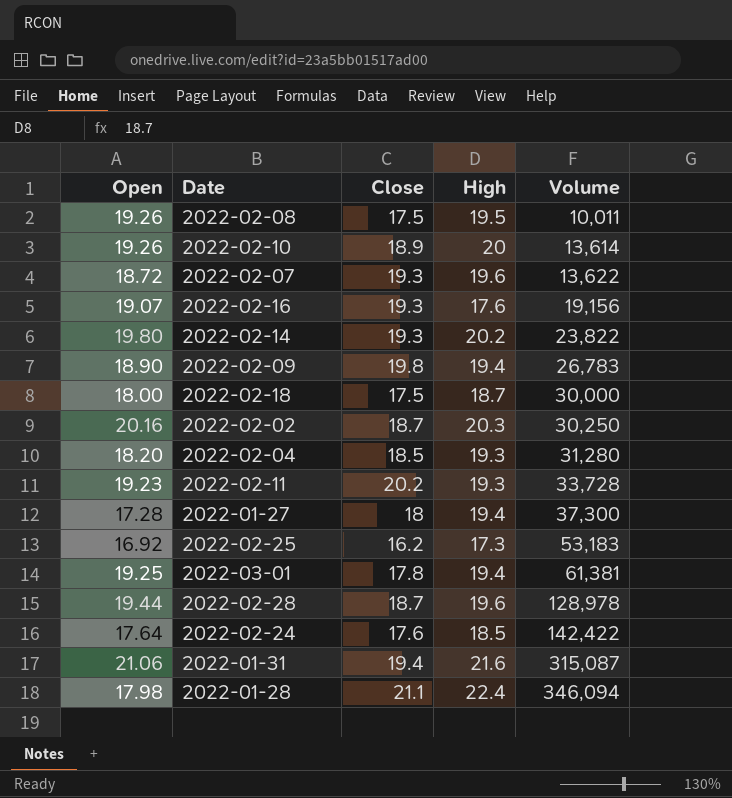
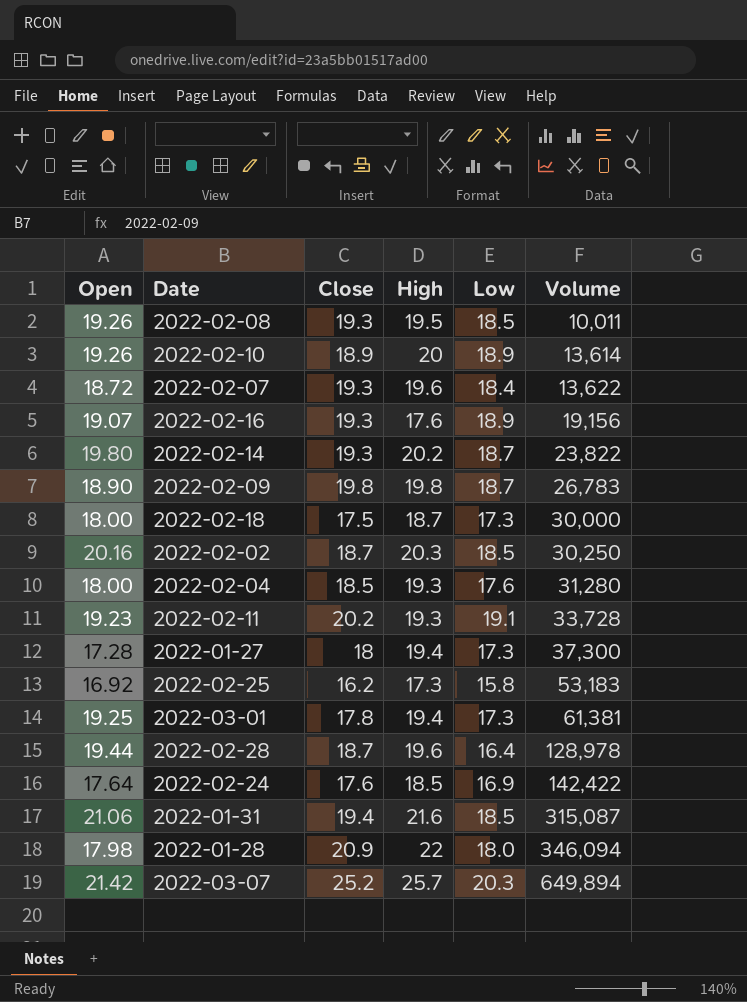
column Low | position: none -> 5
2022-02-08 | Close: 17.5 -> 19.3
2022-02-09 | High: 19.4 -> 19.8
2022-02-04 | Open: 18.20 -> 18.00
2022-01-28 | Close: 21.1 -> 20.9
2022-01-28 | High: 22.4 -> 22
row 2022-03-07: none -> 21.42 | 25.2 | 25.7 | 20.3 | 649,894

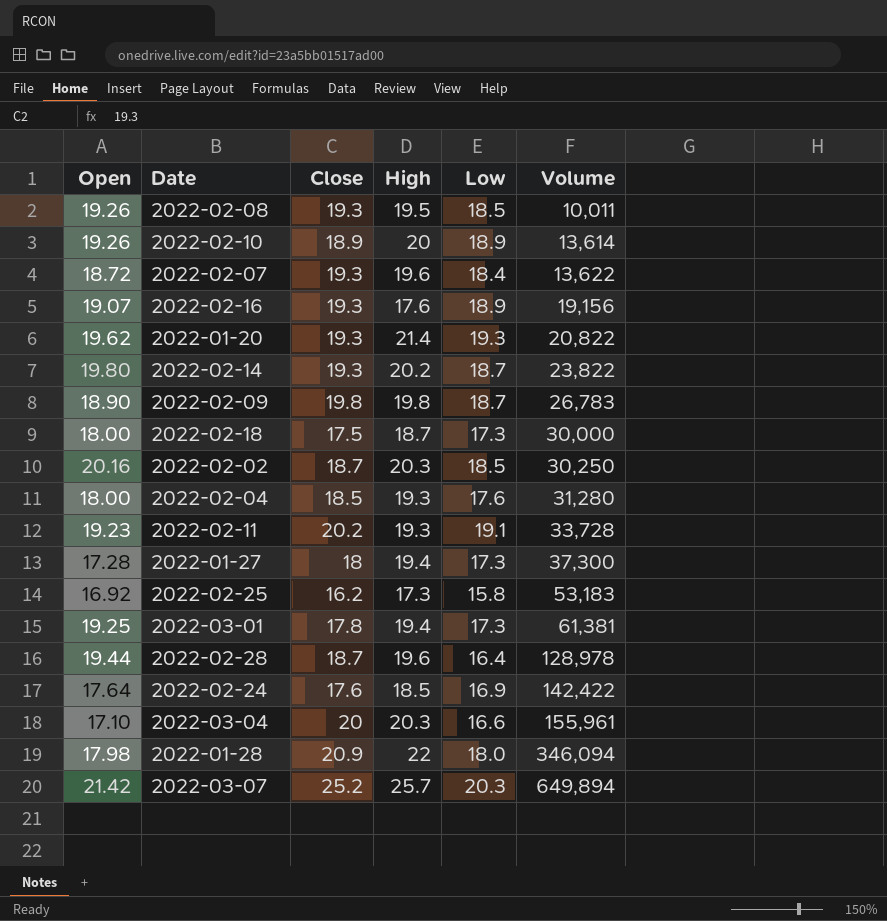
row 2022-01-31: 21.06 | 19.4 | 21.6 | 18.5 | 315,087 -> none
row 2022-01-20: none -> 19.62 | 19.3 | 21.4 | 19.3 | 20,822
row 2022-03-04: none -> 17.10 | 20 | 20.3 | 16.6 | 155,961

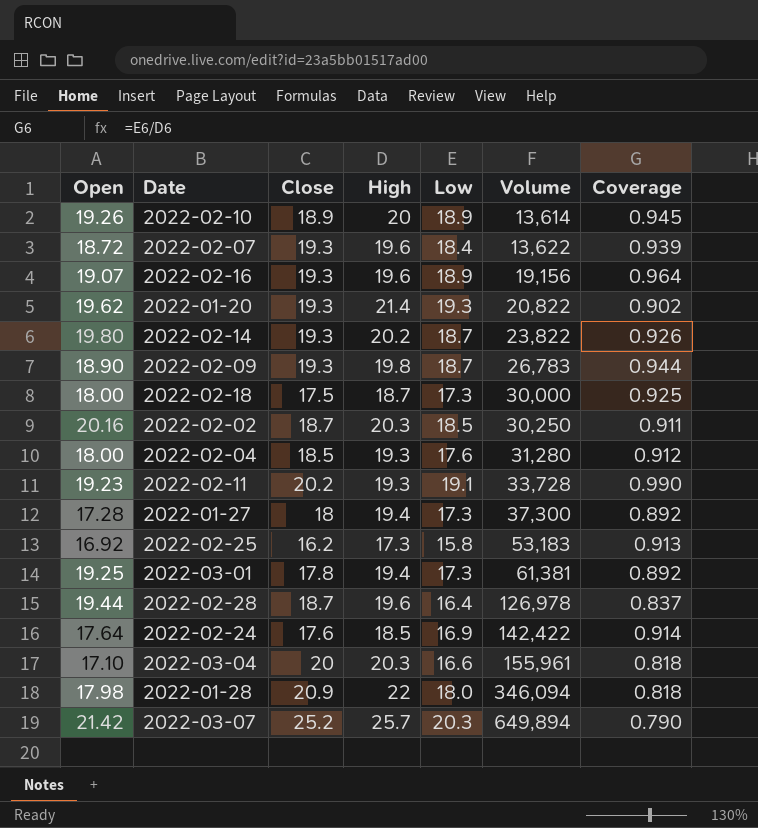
column Coverage | formula: none -> [Low] / [High]
row 2022-02-08: 19.26 | 19.3 | 19.5 | 18.5 | 10,011 -> none
2022-02-16 | High: 17.6 -> 19.6
2022-02-09 | Close: 19.8 -> 19.3
2022-02-28 | Volume: 128,978 -> 126,978

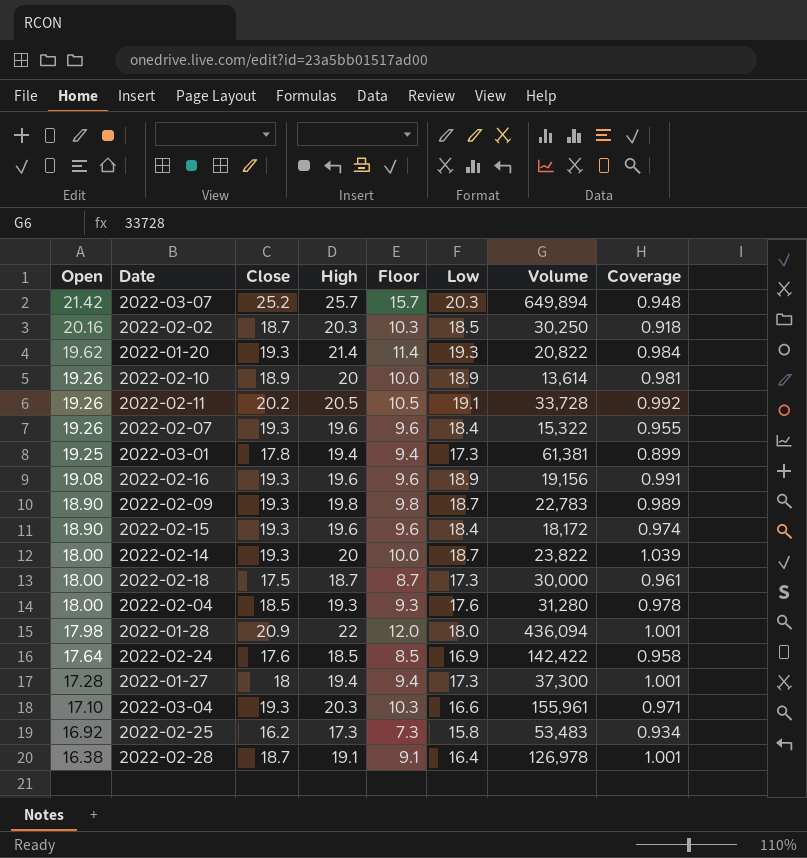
row order: Volume ascending -> Open descending
column Floor | formula: none -> [High] - 10
column Coverage | formula: [Low] / [High] -> [Low] / [Open]
2022-02-11 | Open: 19.23 -> 19.26
2022-02-11 | High: 19.3 -> 20.5
2022-02-07 | Open: 18.72 -> 19.26
2022-02-07 | Volume: 13,622 -> 15,322
2022-02-16 | Open: 19.07 -> 19.08
2022-02-09 | Volume: 26,783 -> 22,783
row 2022-02-15: none -> 18.90 | 19.3 | 19.6 | 9.6 | 18.4 | 18,172 | 0.974
2022-02-14 | Open: 19.80 -> 18.00
2022-02-14 | High: 20.2 -> 20
2022-01-28 | Volume: 346,094 -> 436,094
2022-03-04 | Close: 20 -> 19.3
2022-02-25 | Volume: 53,183 -> 53,483
2022-02-28 | Open: 19.44 -> 16.38
2022-02-28 | High: 19.6 -> 19.1

